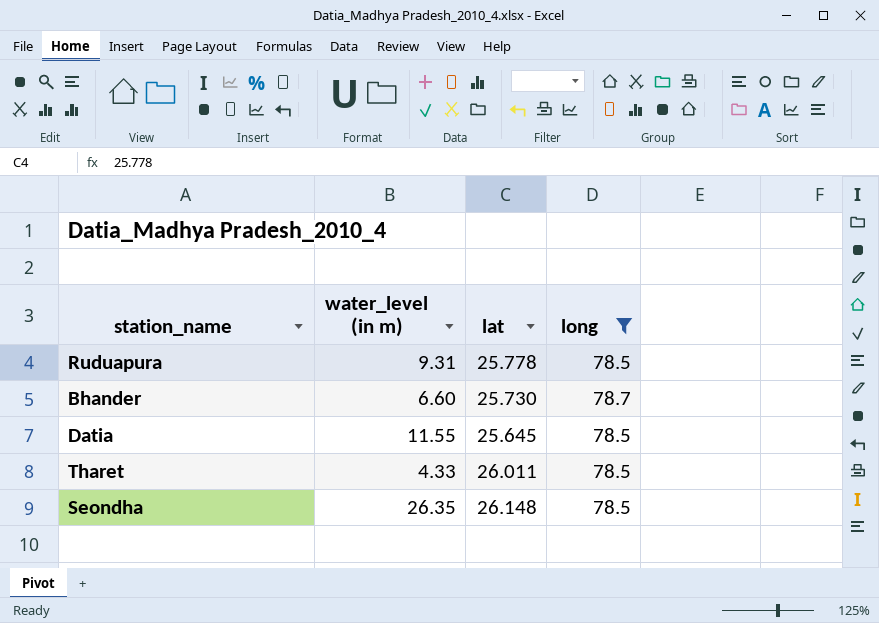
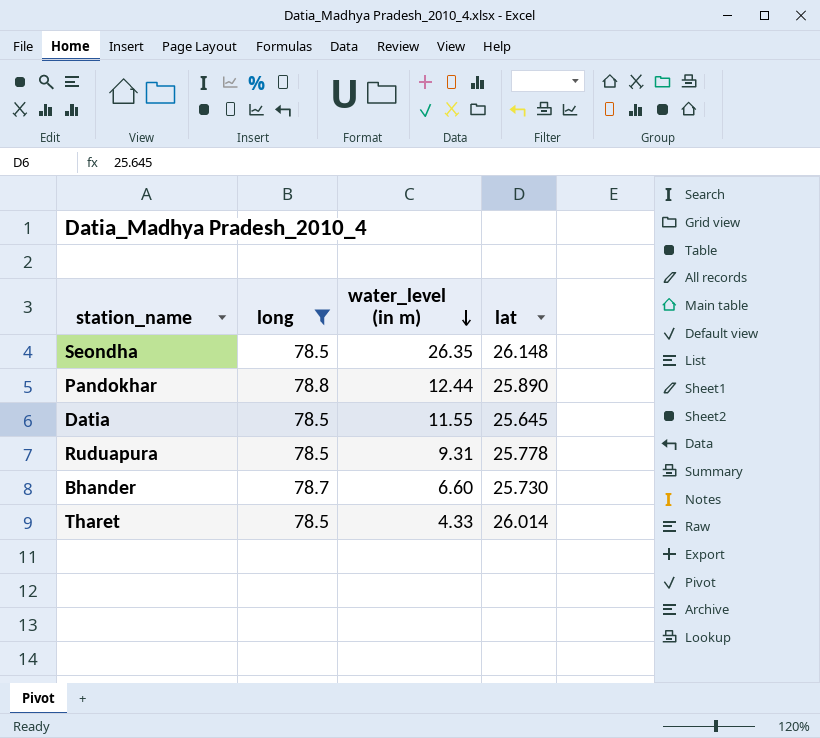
row order: none -> water_level (in m) descending
column long | position: 4 -> 2
row Pandokhar: none -> 78.8 | 12.44 | 25.890
Tharet | lat: 26.011 -> 26.014

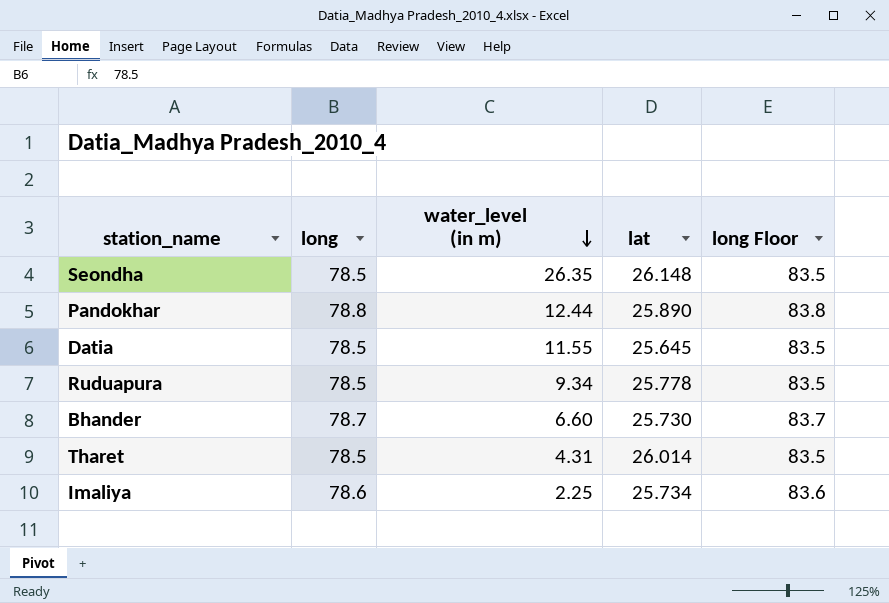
filter: long != 78.6 -> none
column long Floor | formula: none -> [long] + 5
Ruduapura | water_level (in m): 9.31 -> 9.34
Tharet | water_level (in m): 4.33 -> 4.31

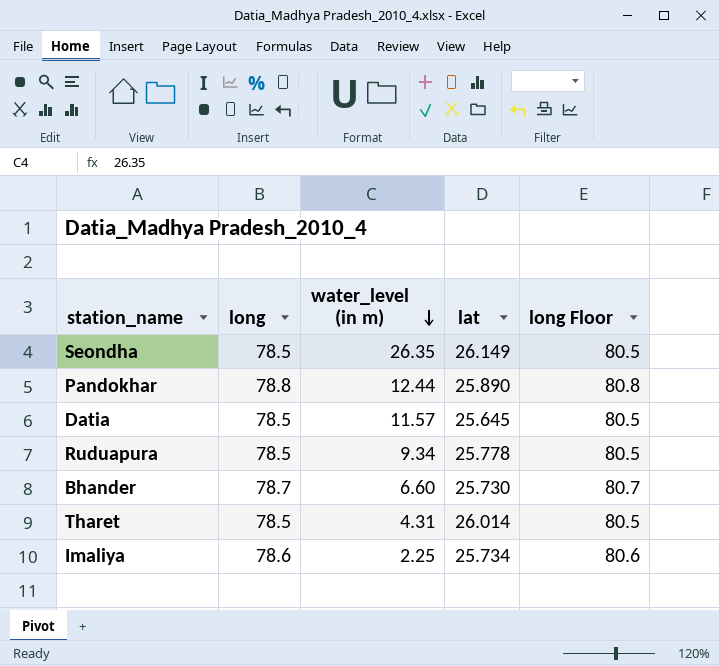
column long Floor | formula: [long] + 5 -> [long] + 2
Seondha | lat: 26.148 -> 26.149
Datia | water_level (in m): 11.55 -> 11.57

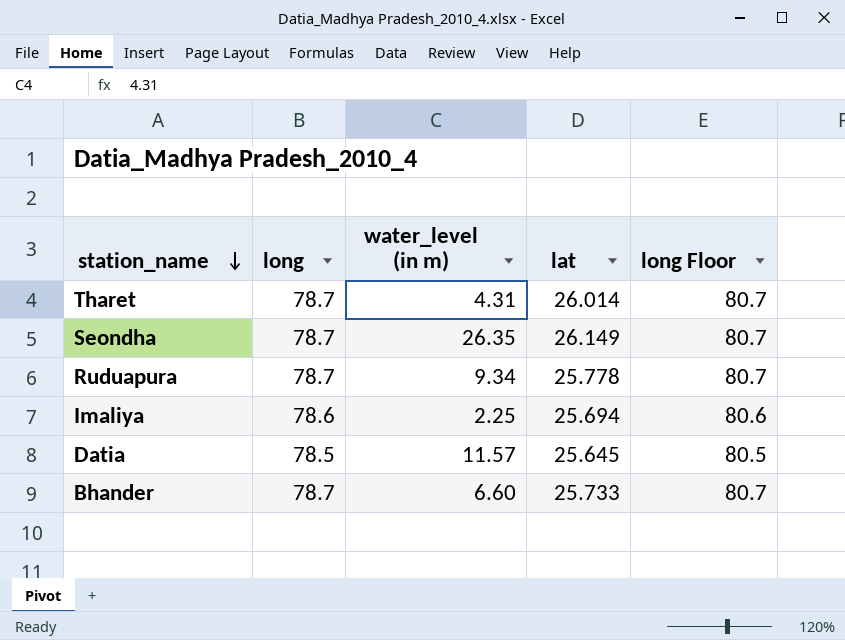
row order: water_level (in m) descending -> station_name descending
row Pandokhar: 78.8 | 12.44 | 25.890 | 80.8 -> none
Tharet | long: 78.5 -> 78.7
Tharet | long Floor: 80.5 -> 80.7
Seondha | long: 78.5 -> 78.7
Seondha | long Floor: 80.5 -> 80.7
Ruduapura | long: 78.5 -> 78.7
Ruduapura | long Floor: 80.5 -> 80.7
Imaliya | lat: 25.734 -> 25.694
Bhander | lat: 25.730 -> 25.733

